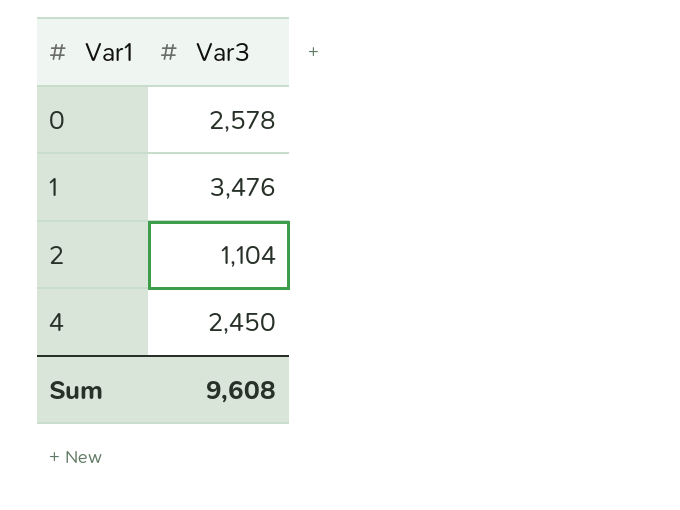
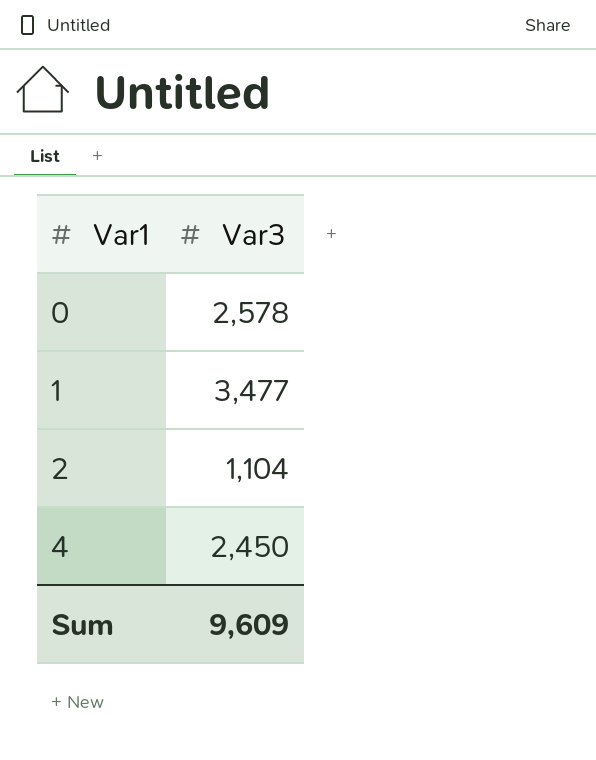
1 | Var3: 3,476 -> 3,477
Sum | Var3: 9,608 -> 9,609

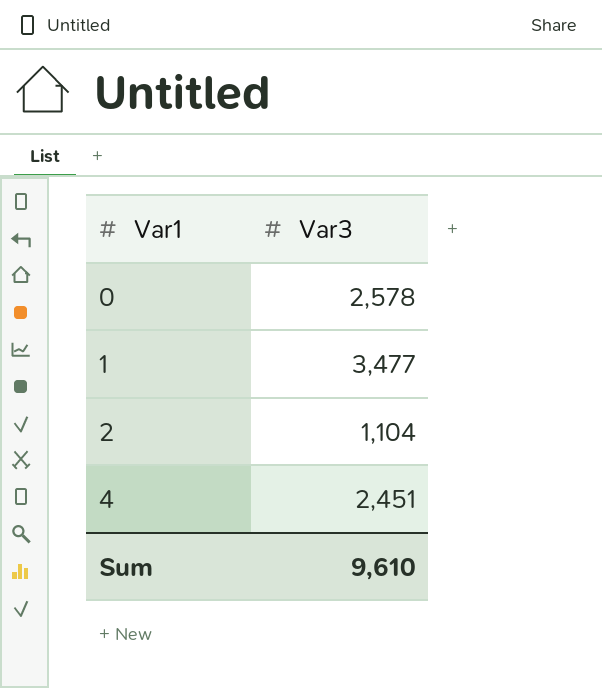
4 | Var3: 2,450 -> 2,451
Sum | Var3: 9,609 -> 9,610

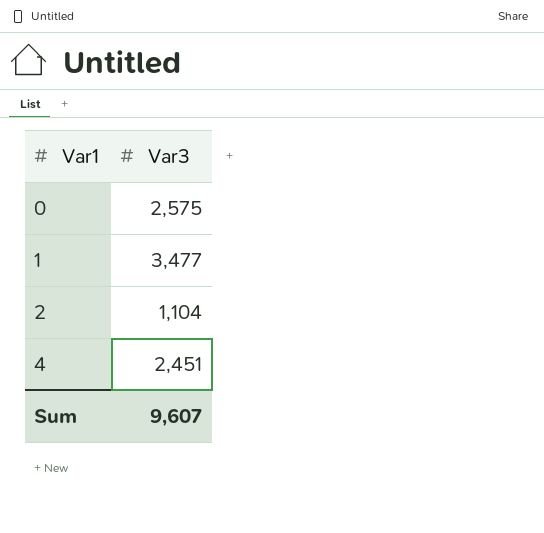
0 | Var3: 2,578 -> 2,575
Sum | Var3: 9,610 -> 9,607

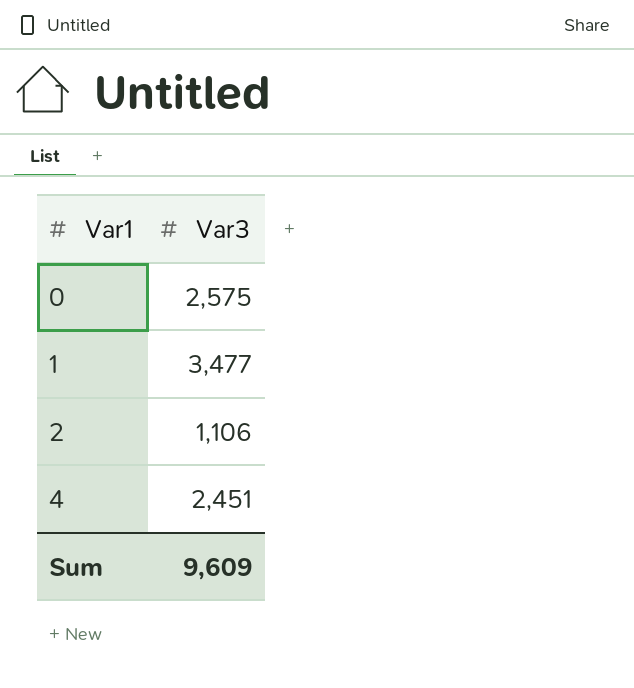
2 | Var3: 1,104 -> 1,106
Sum | Var3: 9,607 -> 9,609

